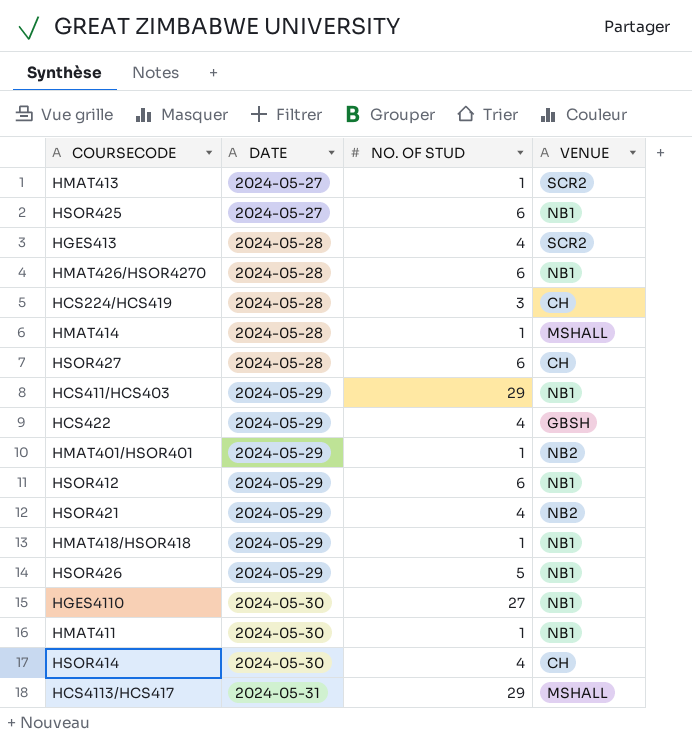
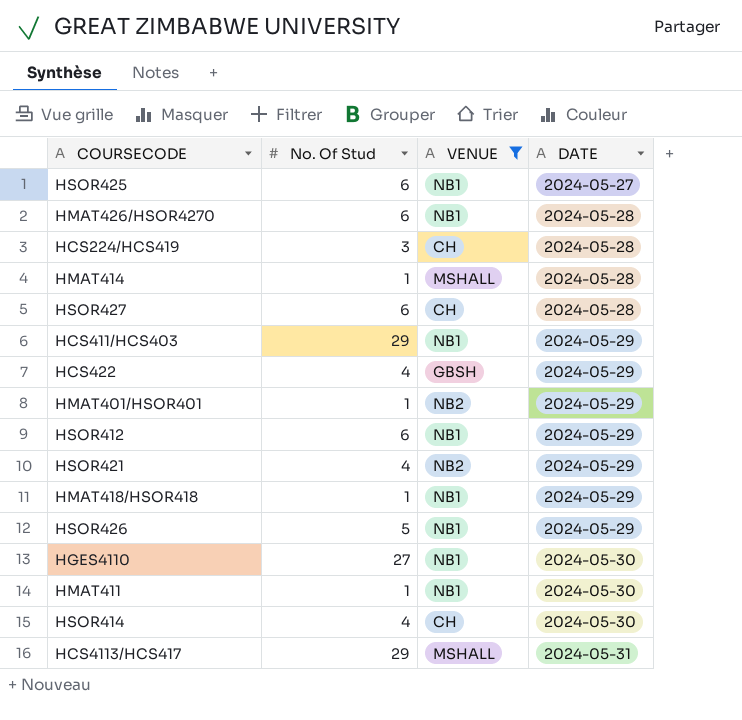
filter: none -> VENUE != SCR2
column name: NO. OF STUD -> No. Of Stud
column DATE | position: 2 -> 4

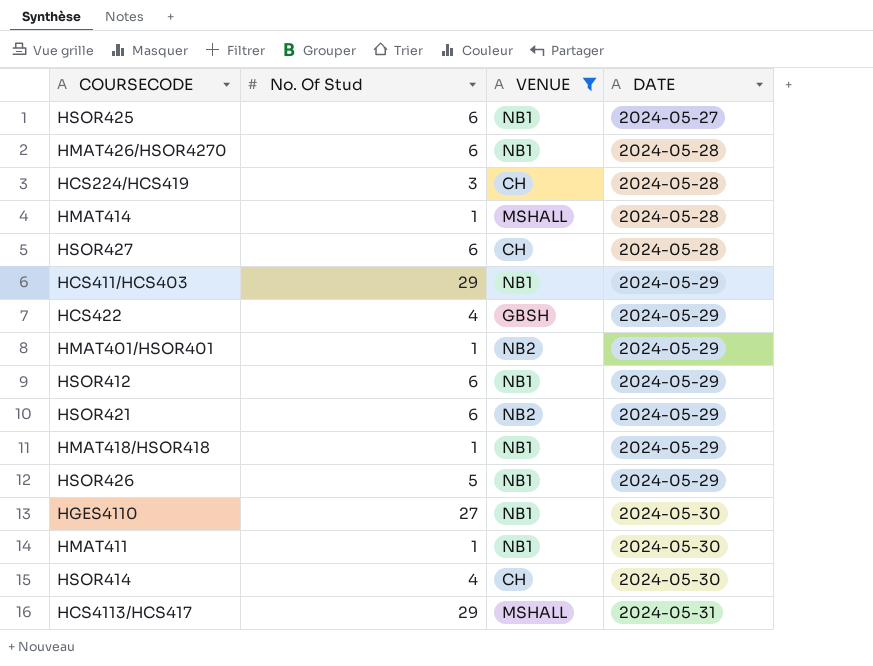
HSOR421 | No. Of Stud: 4 -> 6

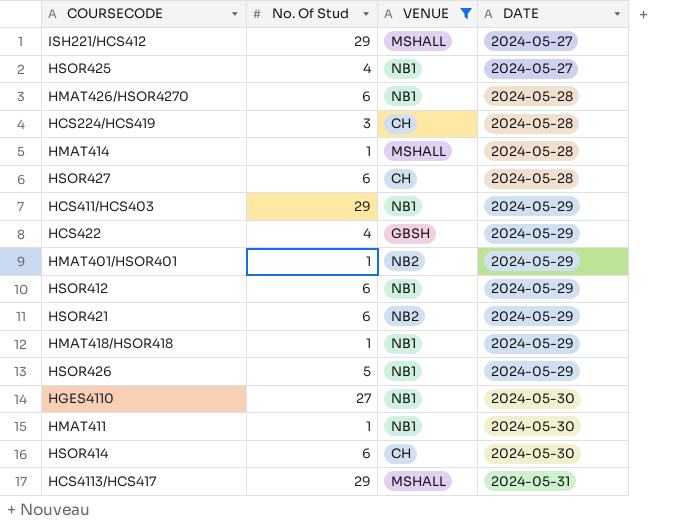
row ISH221/HCS412: none -> 29 | MSHALL | 2024-05-27
HSOR425 | No. Of Stud: 6 -> 4
HSOR414 | No. Of Stud: 4 -> 6

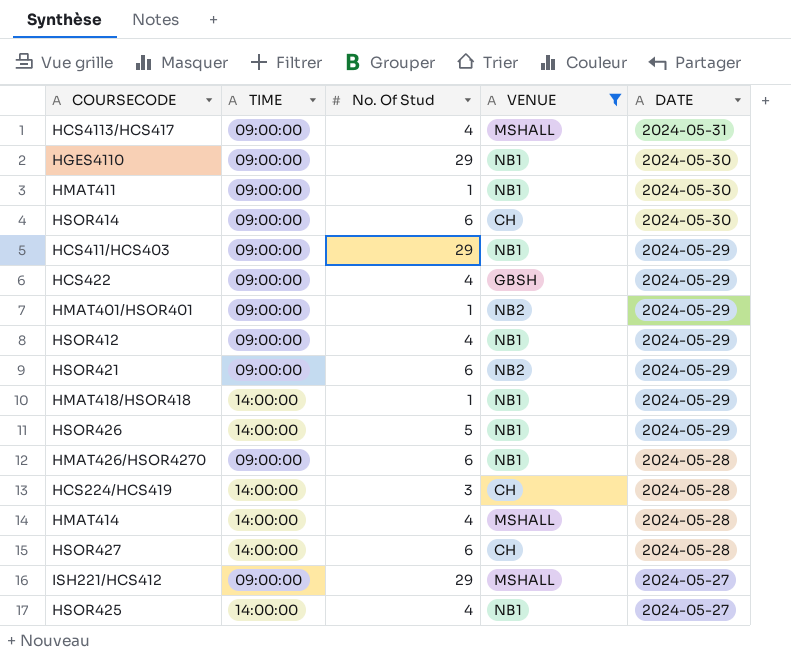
row order: DATE ascending -> DATE descending
column TIME | position: none -> 2
HCS4113/HCS417 | No. Of Stud: 29 -> 4
HGES4110 | No. Of Stud: 27 -> 29
HSOR412 | No. Of Stud: 6 -> 4
HMAT414 | No. Of Stud: 1 -> 4

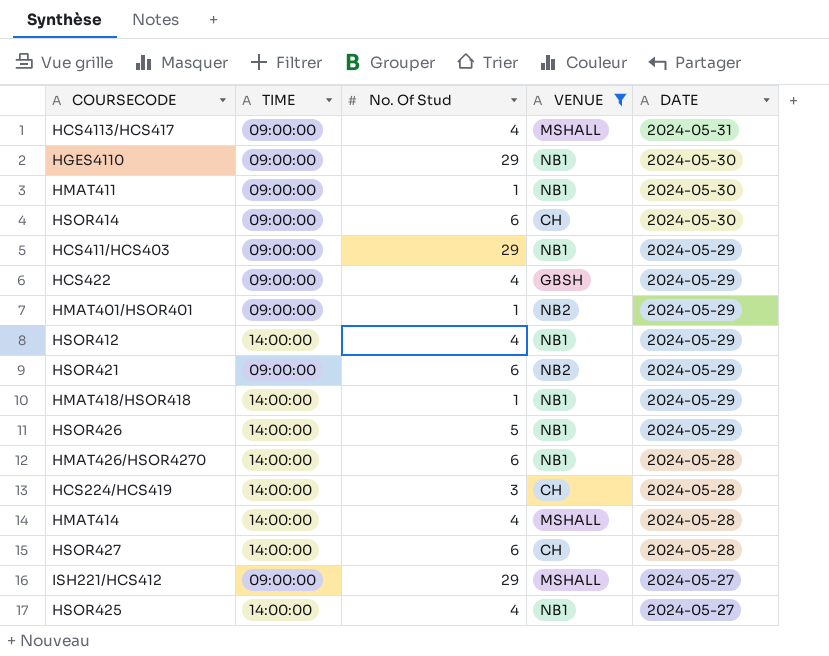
HSOR412 | TIME: 09:00:00 -> 14:00:00
HMAT426/HSOR4270 | TIME: 09:00:00 -> 14:00:00

